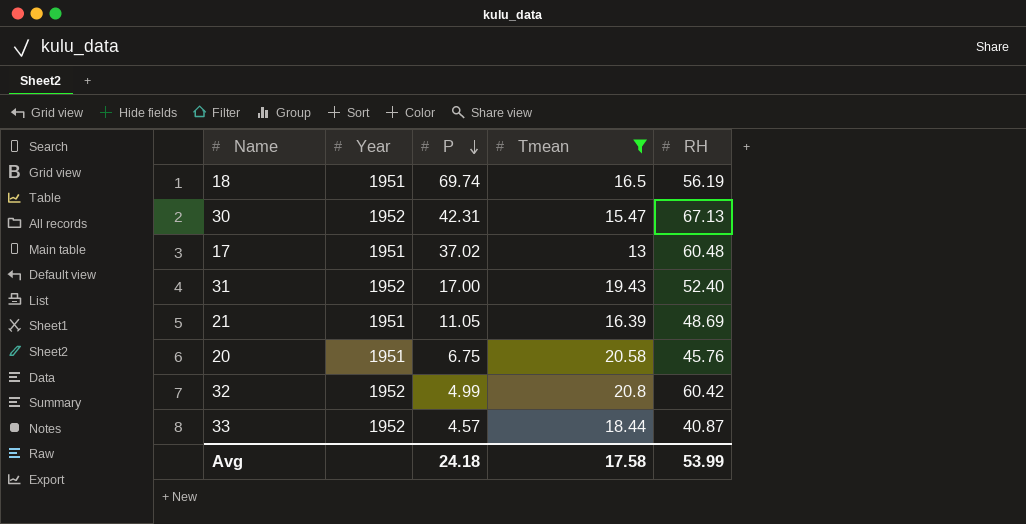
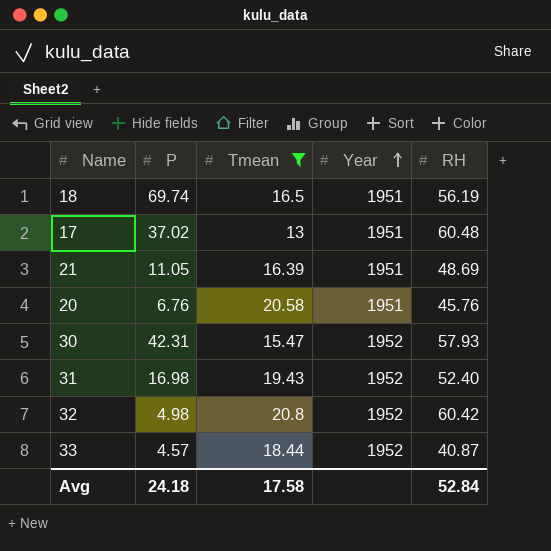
row order: P descending -> Year ascending
column Year | position: 2 -> 4
20 | P: 6.75 -> 6.76
30 | RH: 67.13 -> 57.93
31 | P: 17.00 -> 16.98
32 | P: 4.99 -> 4.98
Avg | RH: 53.99 -> 52.84

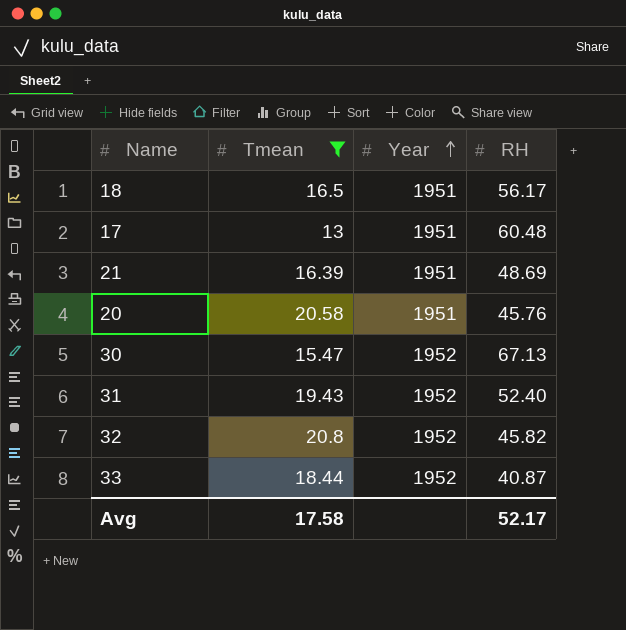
column P | position: 2 -> none
18 | RH: 56.19 -> 56.17
30 | RH: 57.93 -> 67.13
32 | RH: 60.42 -> 45.82
Avg | RH: 52.84 -> 52.17

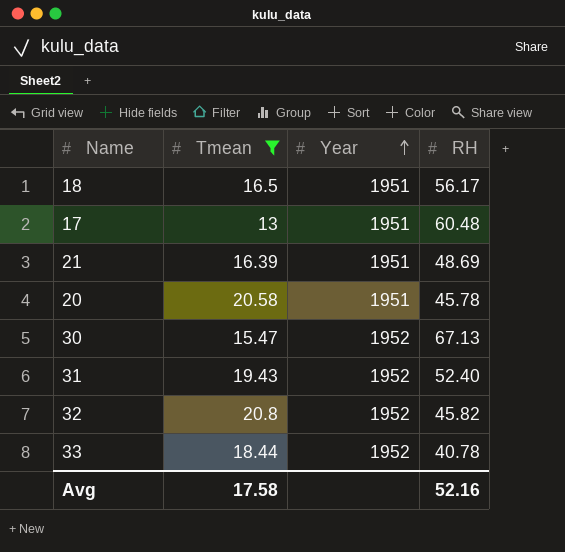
20 | RH: 45.76 -> 45.78
33 | RH: 40.87 -> 40.78
Avg | RH: 52.17 -> 52.16

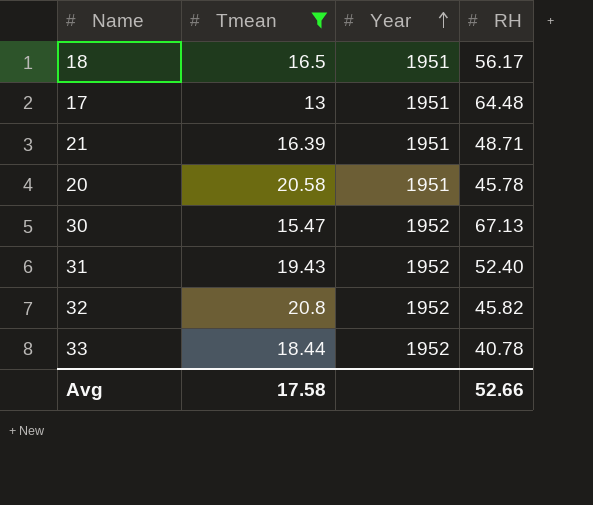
17 | RH: 60.48 -> 64.48
21 | RH: 48.69 -> 48.71
Avg | RH: 52.16 -> 52.66

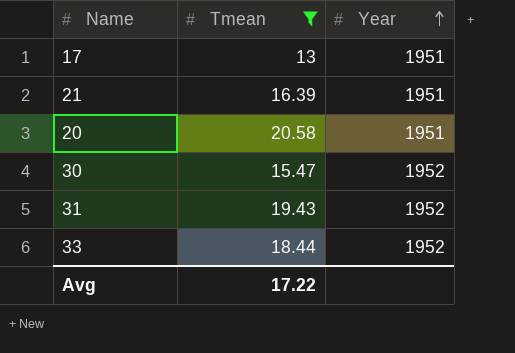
column RH | position: 4 -> none
row 18: 16.5 | 1951 | 56.17 -> none
row 32: 20.8 | 1952 | 45.82 -> none
Avg | Tmean: 17.58 -> 17.22

